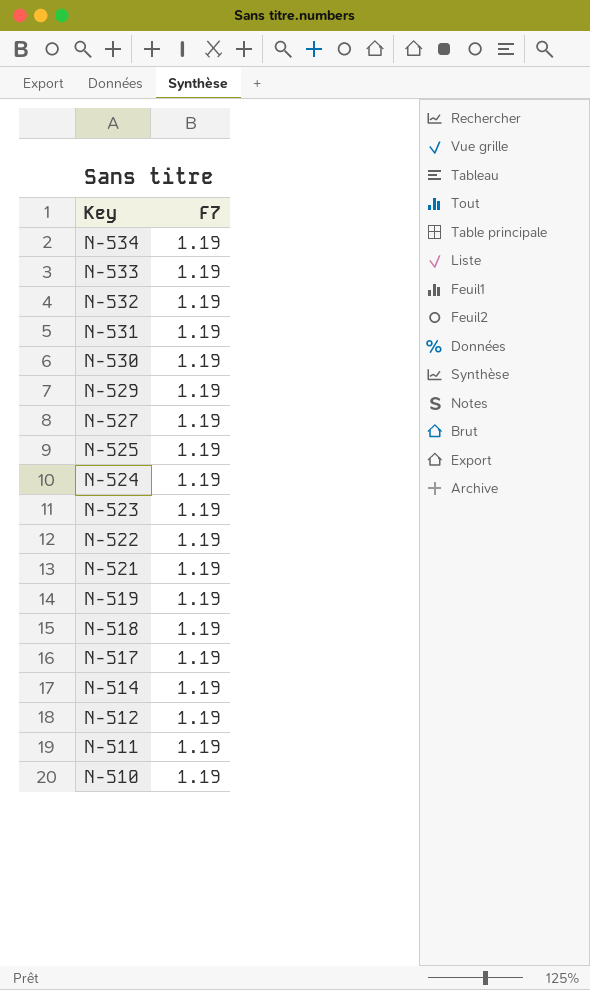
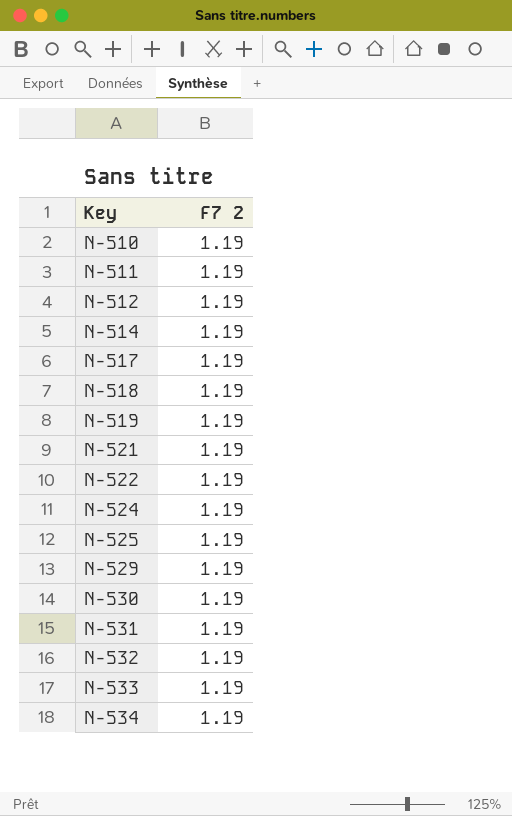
row order: Key descending -> Key ascending
column name: F7 -> F7 2
row N-527: 1.19 -> none
row N-523: 1.19 -> none

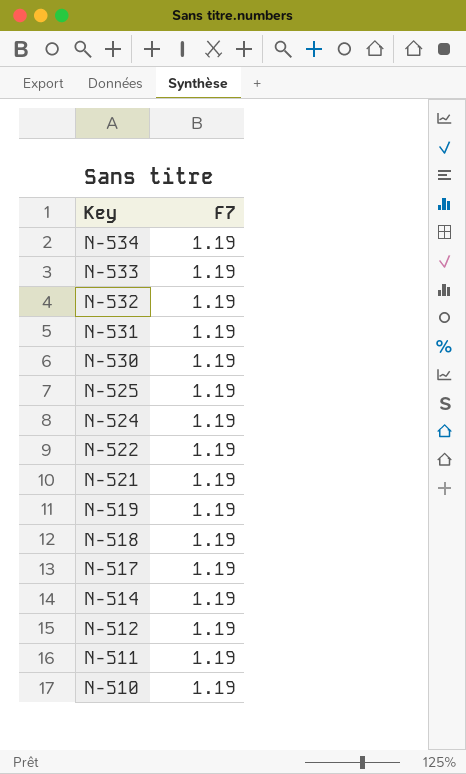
row order: Key ascending -> Key descending
column name: F7 2 -> F7
row N-529: 1.19 -> none

